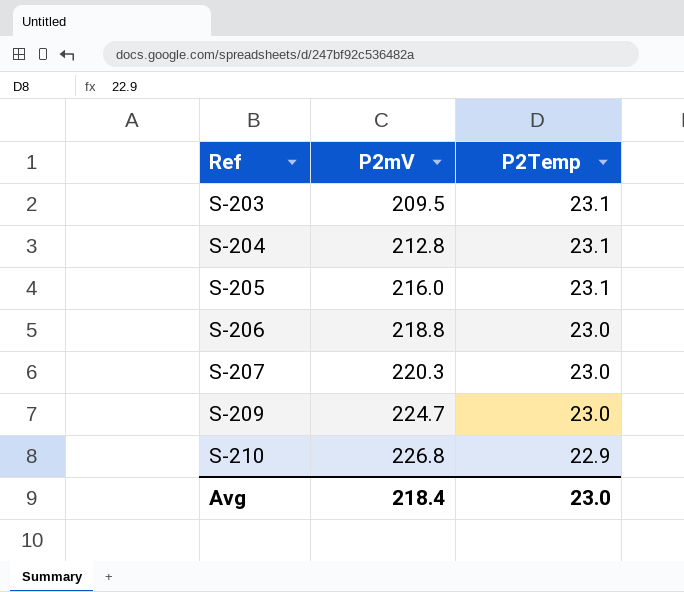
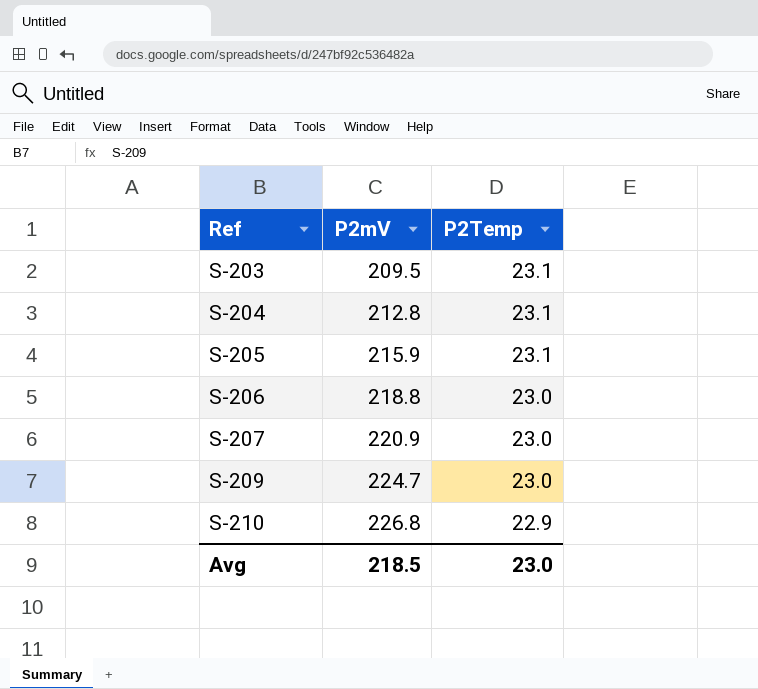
S-205 | P2mV: 216.0 -> 215.9
S-207 | P2mV: 220.3 -> 220.9
Avg | P2mV: 218.4 -> 218.5

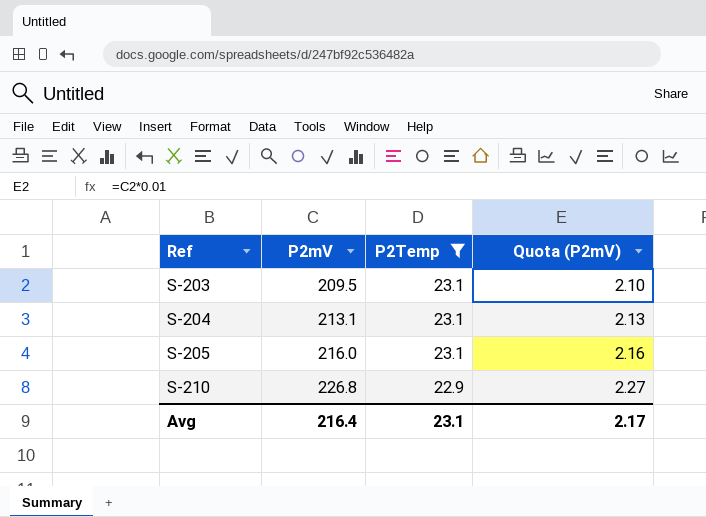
filter: none -> P2Temp != 23.0
column Quota (P2mV) | formula: none -> [P2mV] * 0.01
S-204 | P2mV: 212.8 -> 213.1
S-205 | P2mV: 215.9 -> 216.0
Avg | P2mV: 218.5 -> 216.4
Avg | P2Temp: 23.0 -> 23.1

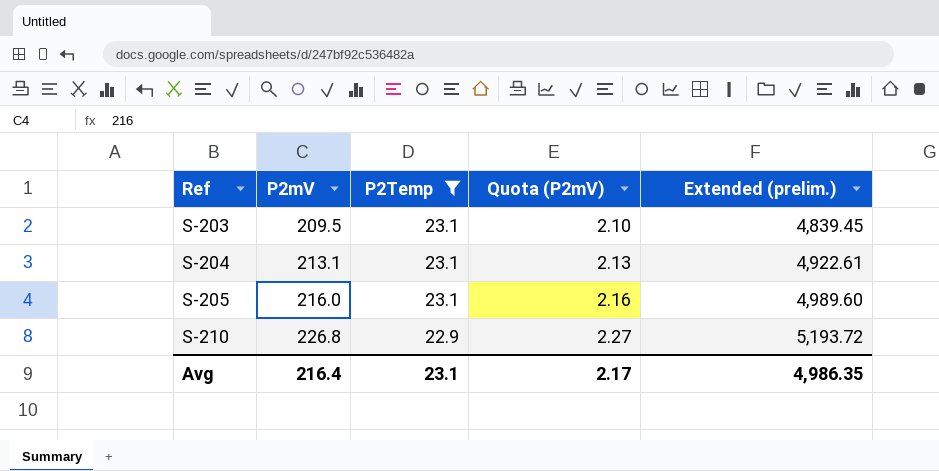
column Extended (prelim.) | formula: none -> [P2mV] * [P2Temp]

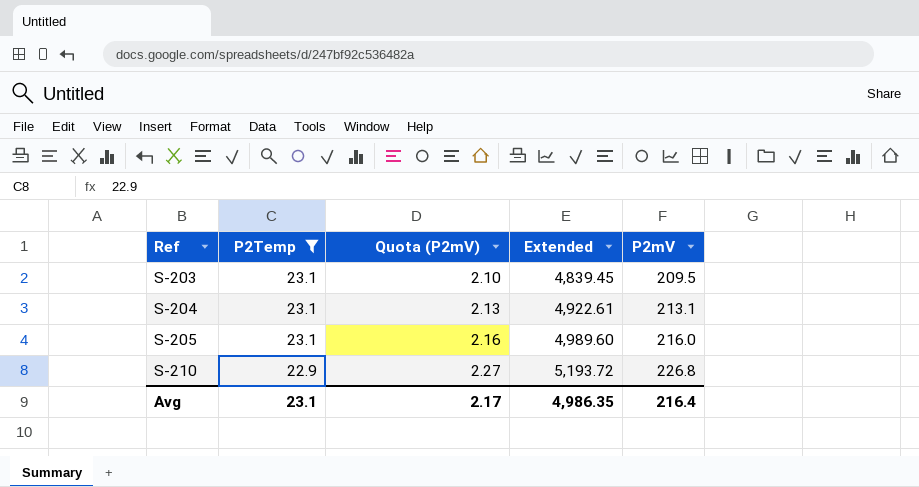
column name: Extended (prelim.) -> Extended
column P2mV | position: 2 -> 5

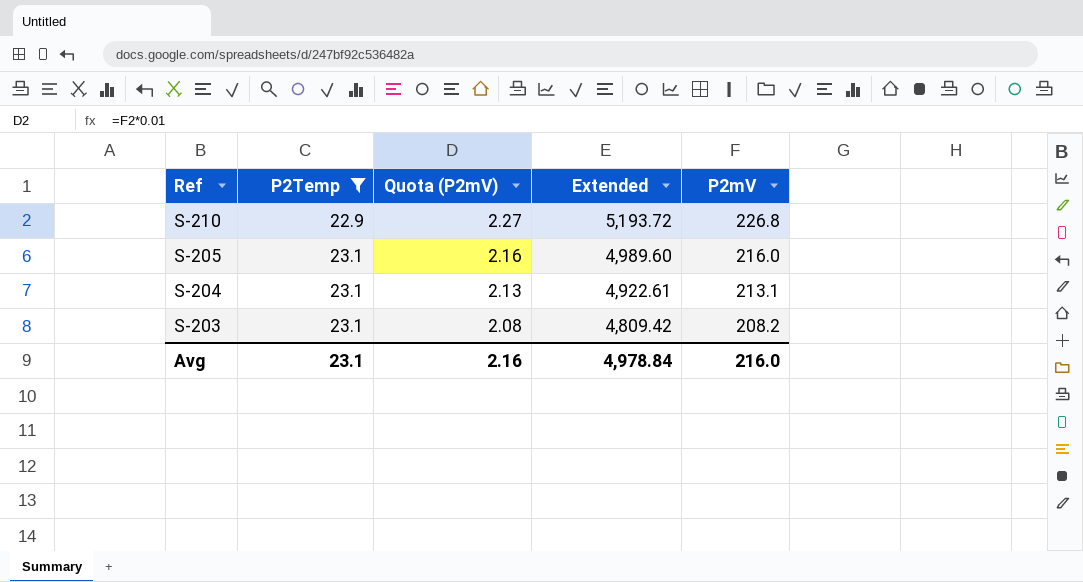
row order: Ref ascending -> Ref descending
S-203 | Quota (P2mV): 2.10 -> 2.08
S-203 | Extended: 4,839.45 -> 4,809.42
S-203 | P2mV: 209.5 -> 208.2
Avg | Quota (P2mV): 2.17 -> 2.16
Avg | Extended: 4,986.35 -> 4,978.84
Avg | P2mV: 216.4 -> 216.0

